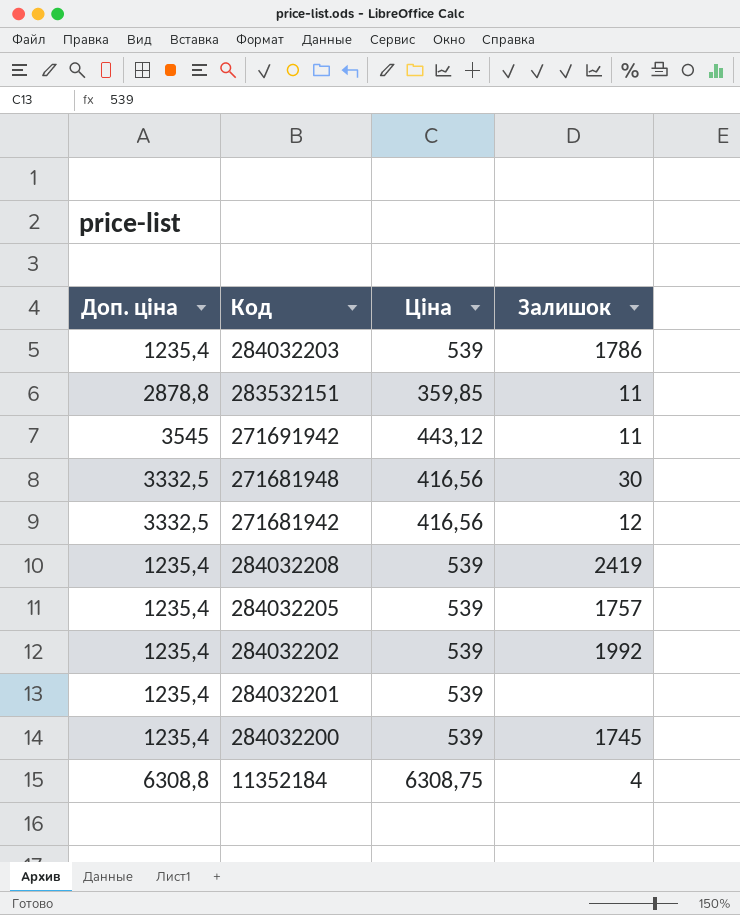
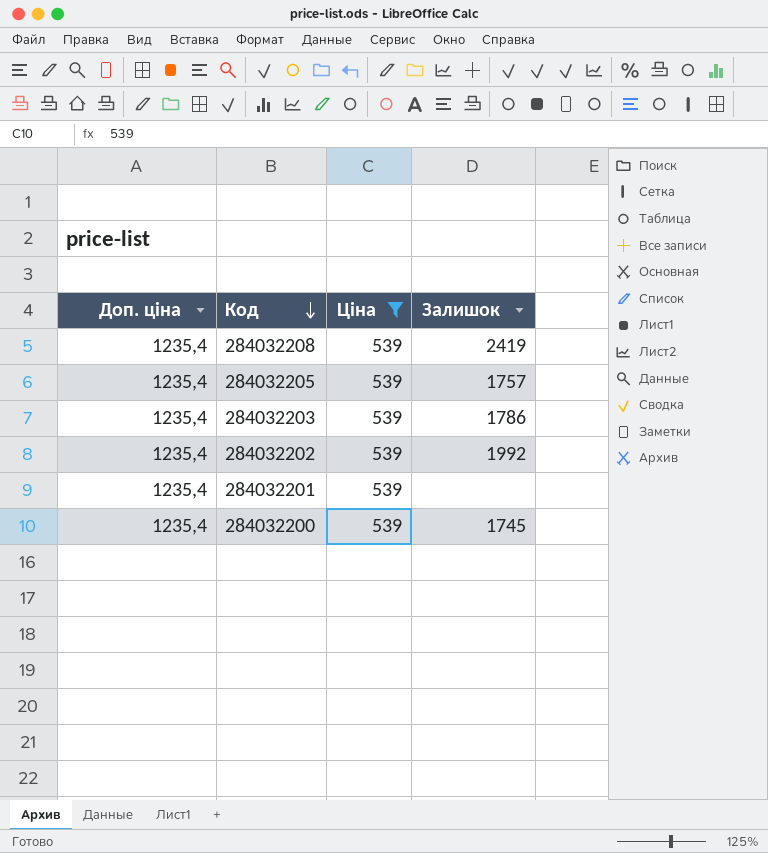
filter: none -> Ціна = 539
row order: none -> Код descending

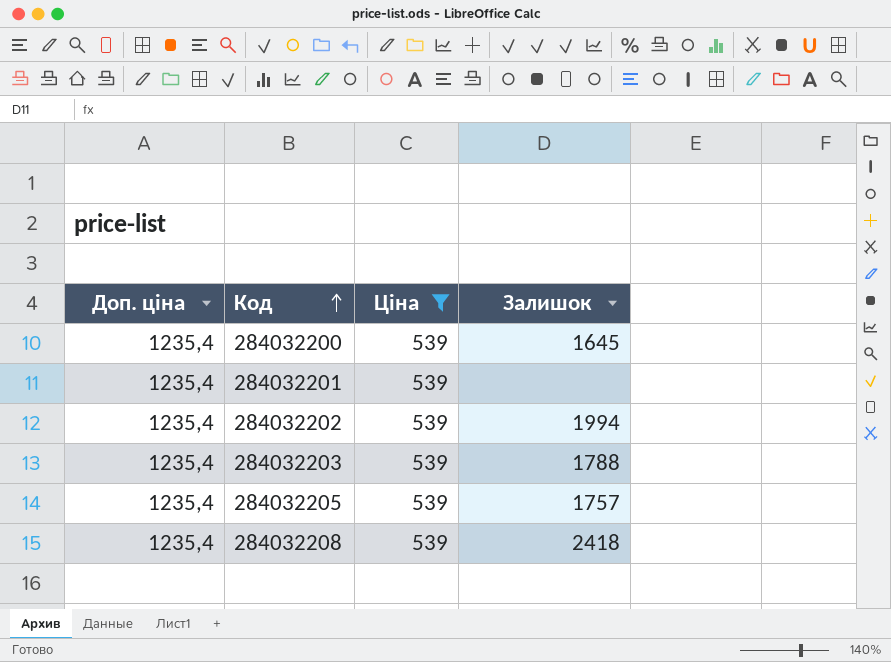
row order: Код descending -> Код ascending
284032200 | Залишок: 1745 -> 1645
284032202 | Залишок: 1992 -> 1994
284032203 | Залишок: 1786 -> 1788
284032208 | Залишок: 2419 -> 2418

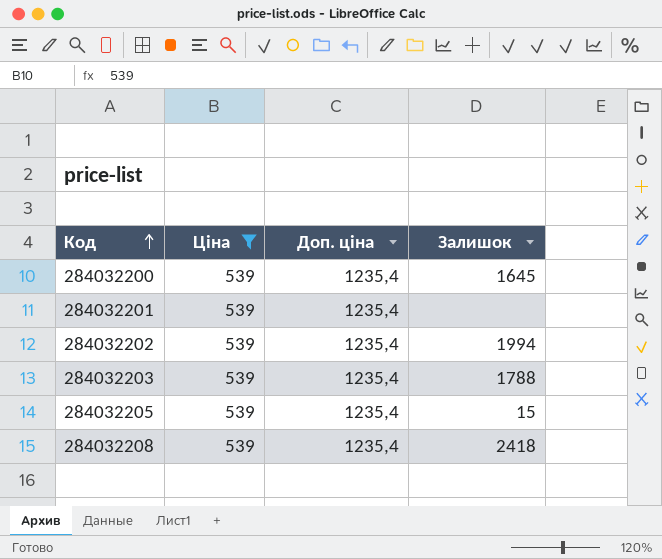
column Доп. ціна | position: 1 -> 3
284032205 | Залишок: 1757 -> 15

